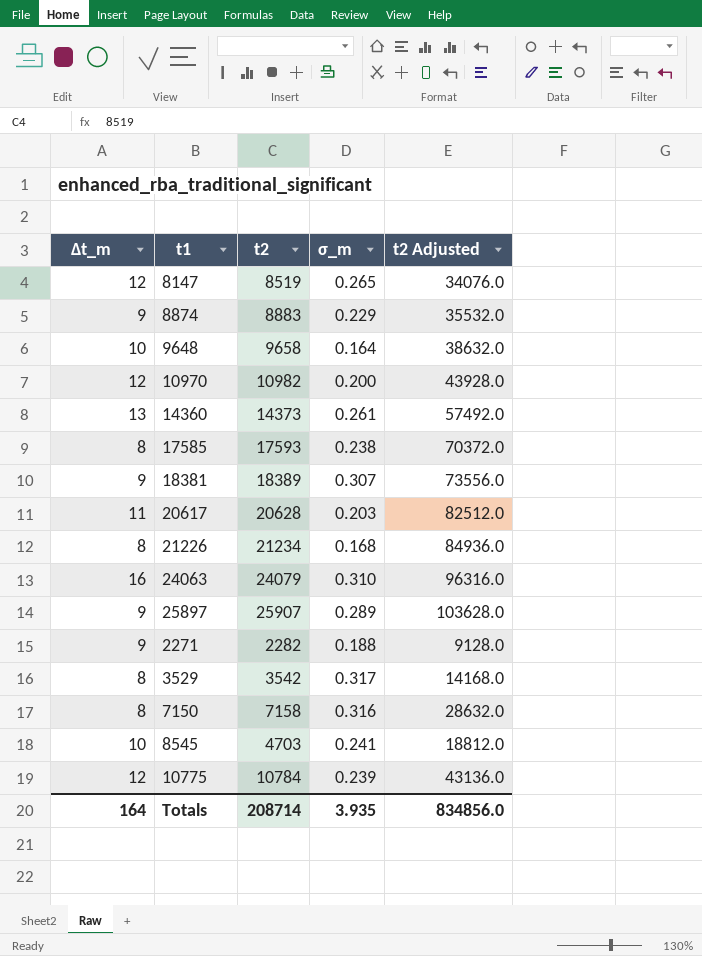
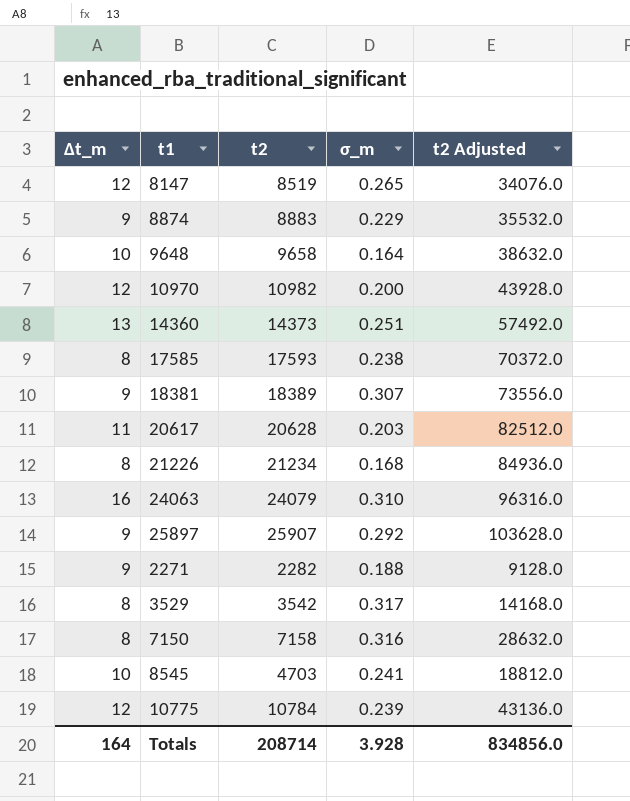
14360 | σ_m: 0.261 -> 0.251
25897 | σ_m: 0.289 -> 0.292
Totals | σ_m: 3.935 -> 3.928

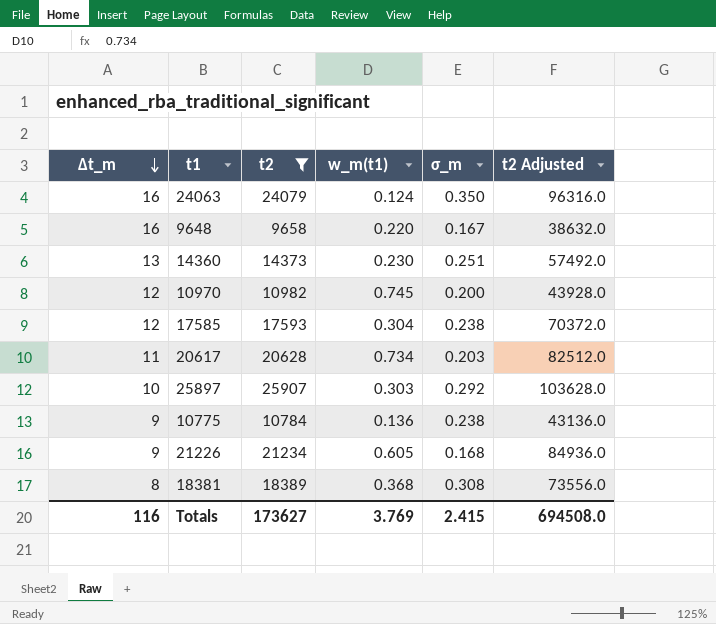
filter: none -> t2 >= 9658
row order: none -> ∆t_m descending
column w_m(t1) | position: none -> 4
24063 | σ_m: 0.310 -> 0.350
9648 | ∆t_m: 10 -> 16
9648 | σ_m: 0.164 -> 0.167
17585 | ∆t_m: 8 -> 12
25897 | ∆t_m: 9 -> 10
10775 | ∆t_m: 12 -> 9
10775 | σ_m: 0.239 -> 0.238
21226 | ∆t_m: 8 -> 9
18381 | ∆t_m: 9 -> 8
18381 | σ_m: 0.307 -> 0.308
Totals | ∆t_m: 164 -> 116
Totals | t2: 208714 -> 173627
Totals | σ_m: 3.928 -> 2.415
Totals | t2 Adjusted: 834856.0 -> 694508.0

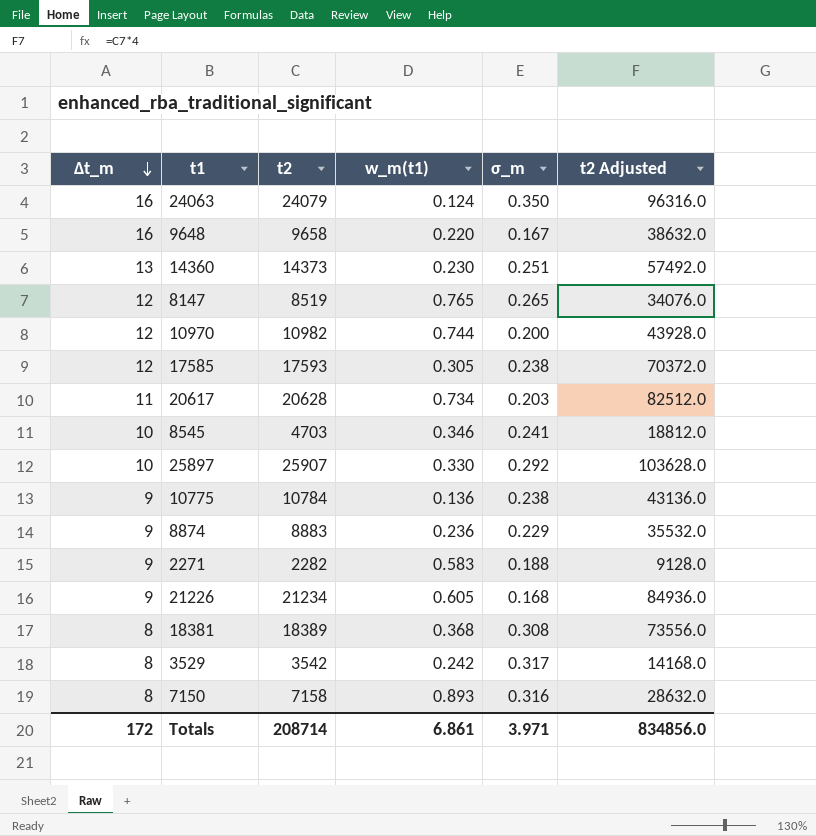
filter: t2 >= 9658 -> none
10970 | w_m(t1): 0.745 -> 0.744
17585 | w_m(t1): 0.304 -> 0.305
25897 | w_m(t1): 0.303 -> 0.330
Totals | ∆t_m: 116 -> 172
Totals | t2: 173627 -> 208714
Totals | w_m(t1): 3.769 -> 6.861
Totals | σ_m: 2.415 -> 3.971
Totals | t2 Adjusted: 694508.0 -> 834856.0

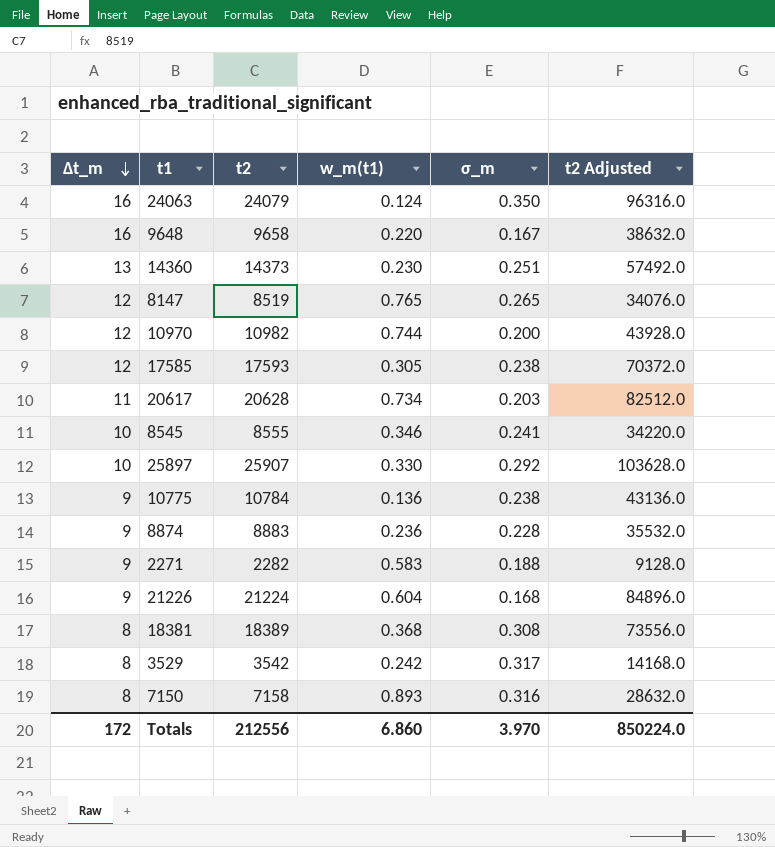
8545 | t2: 4703 -> 8555
8545 | t2 Adjusted: 18812.0 -> 34220.0
8874 | σ_m: 0.229 -> 0.228
21226 | t2: 21234 -> 21224
21226 | w_m(t1): 0.605 -> 0.604
21226 | t2 Adjusted: 84936.0 -> 84896.0
Totals | t2: 208714 -> 212556
Totals | w_m(t1): 6.861 -> 6.860
Totals | σ_m: 3.971 -> 3.970
Totals | t2 Adjusted: 834856.0 -> 850224.0

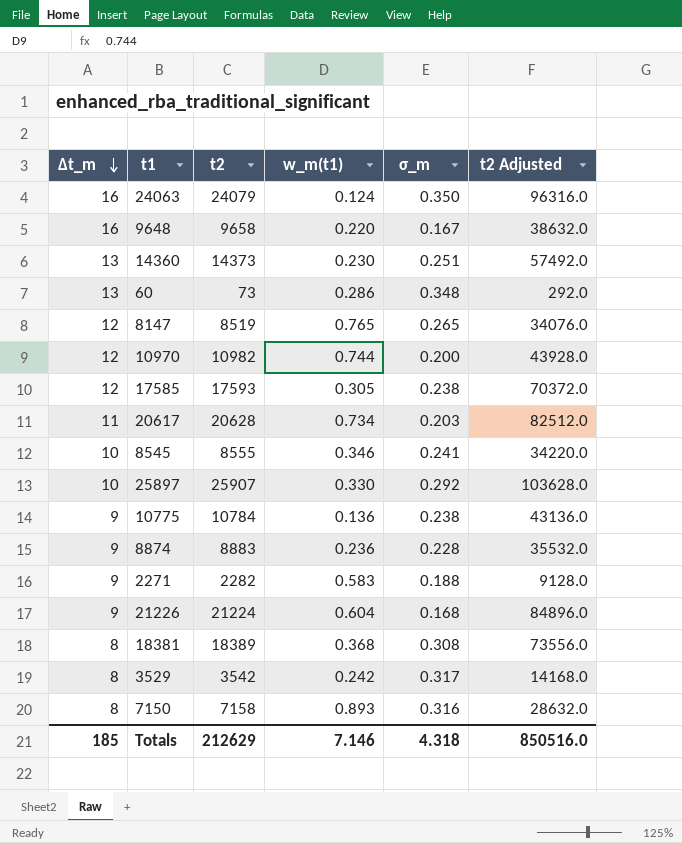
row 60: none -> 13 | 73 | 0.286 | 0.348 | 292.0
Totals | ∆t_m: 172 -> 185
Totals | t2: 212556 -> 212629
Totals | w_m(t1): 6.860 -> 7.146
Totals | σ_m: 3.970 -> 4.318
Totals | t2 Adjusted: 850224.0 -> 850516.0

